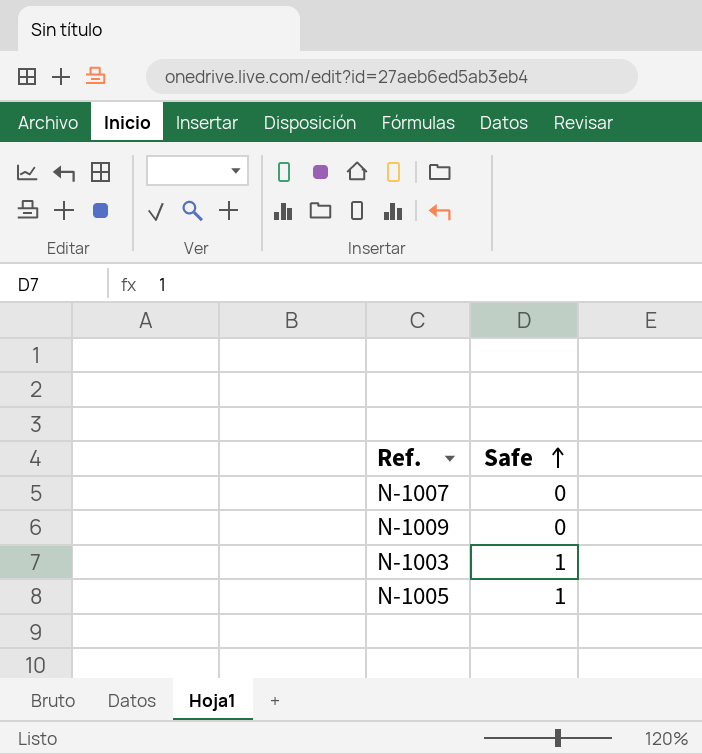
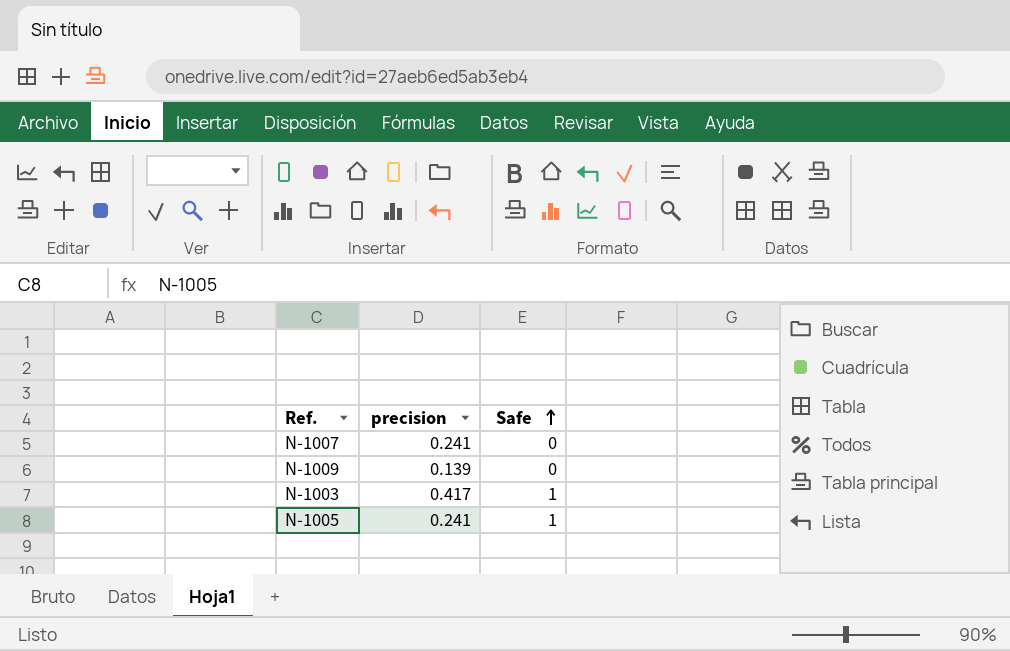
column precision | position: none -> 2

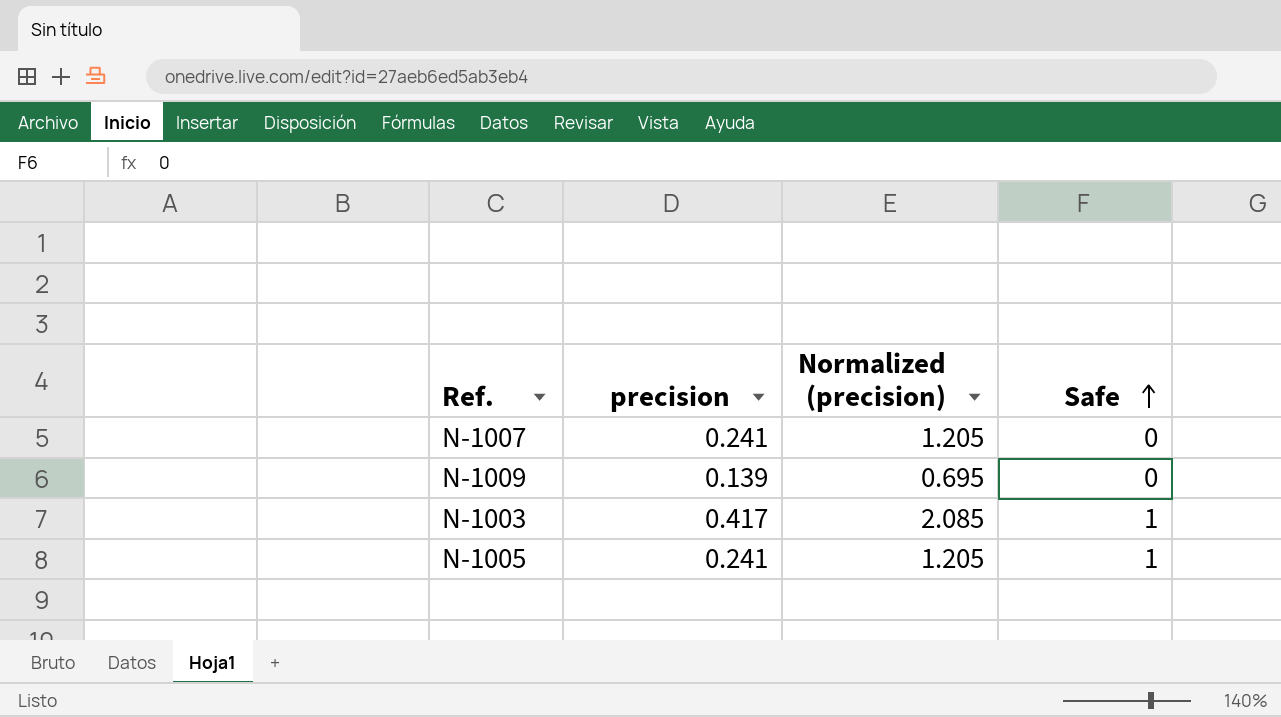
column Normalized (precision) | formula: none -> [precision] * 5

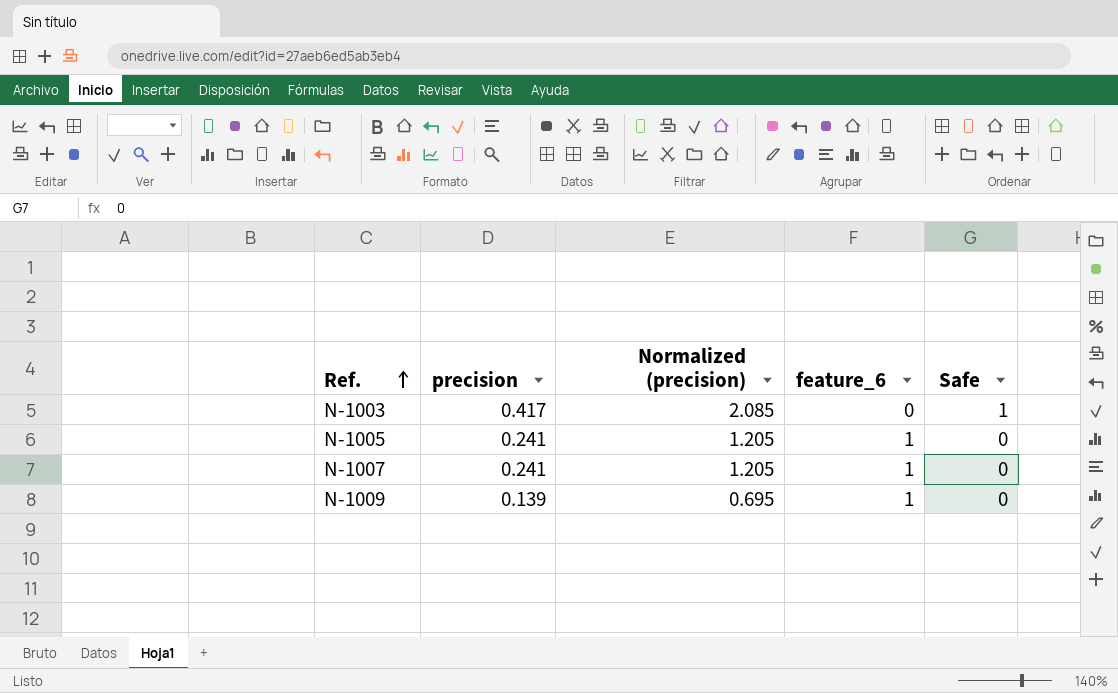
row order: Safe ascending -> Ref. ascending
column feature_6 | position: none -> 4
N-1005 | Safe: 1 -> 0

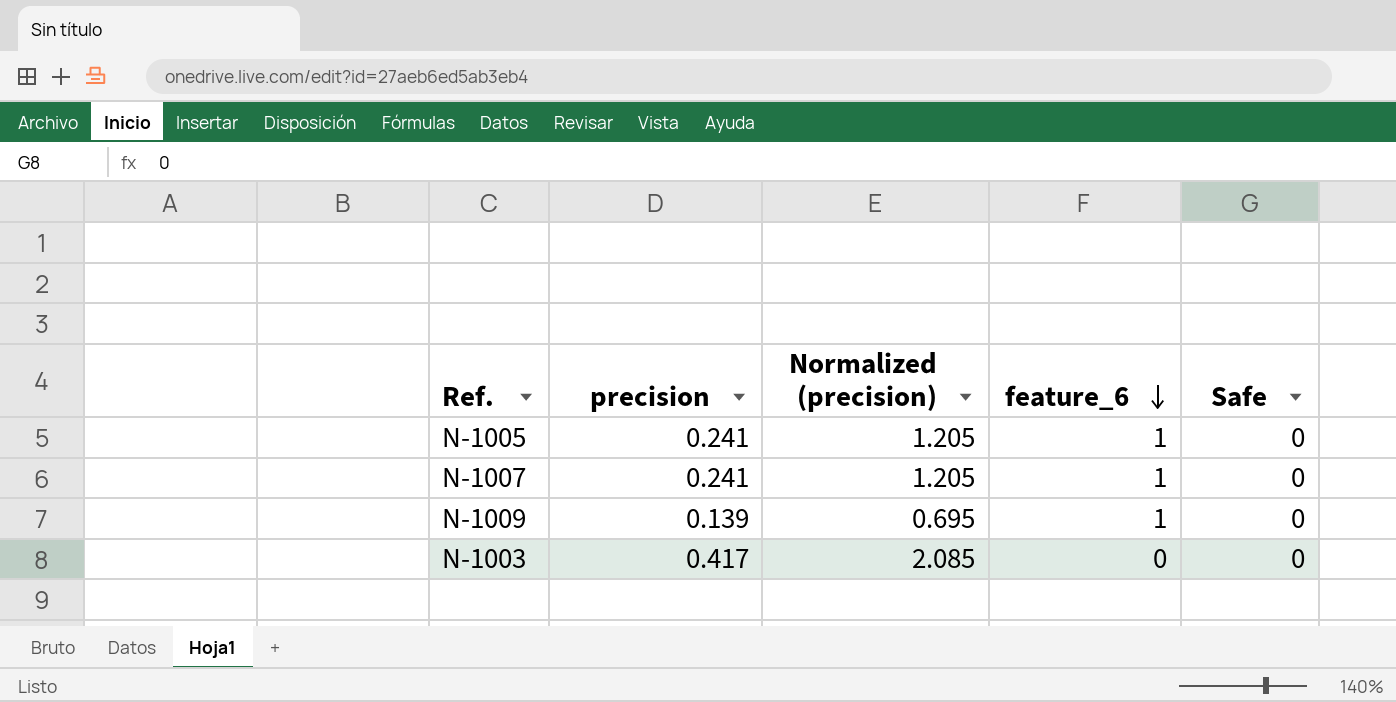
row order: Ref. ascending -> feature_6 descending
N-1003 | Safe: 1 -> 0

